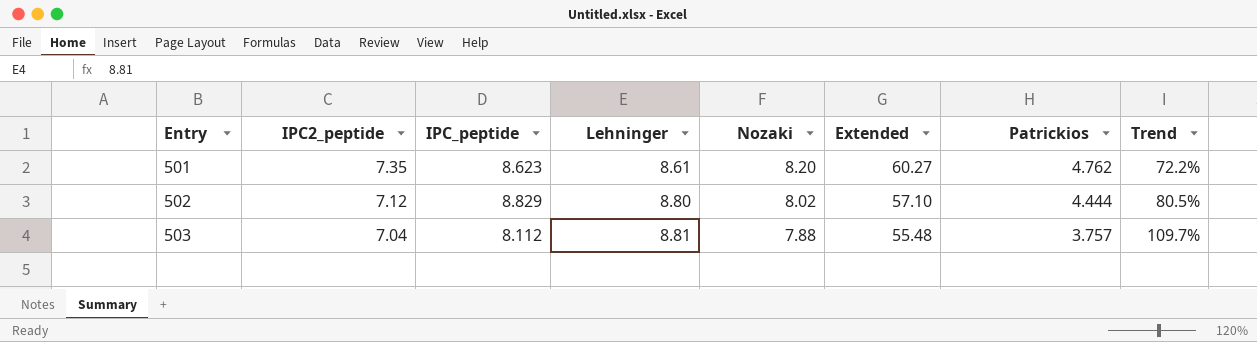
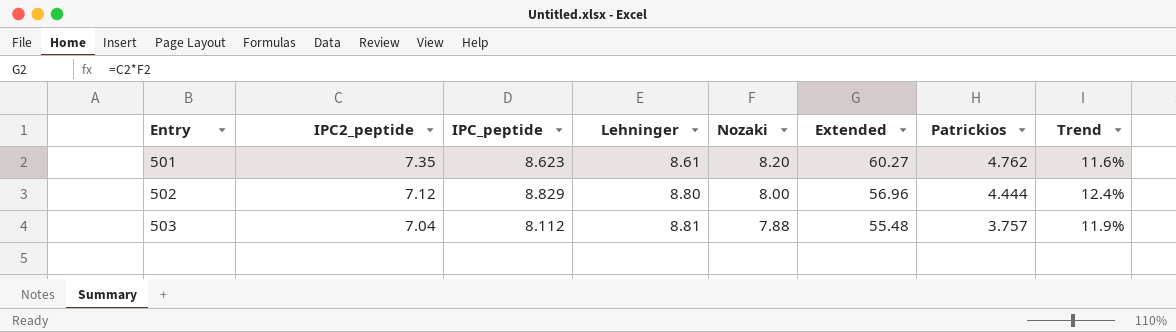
column Trend | formula: ([Nozaki] - [Patrickios]) / [Patrickios] -> ([Nozaki] - [IPC2_peptide]) / [IPC2_peptide]
502 | Nozaki: 8.02 -> 8.00
502 | Extended: 57.10 -> 56.96

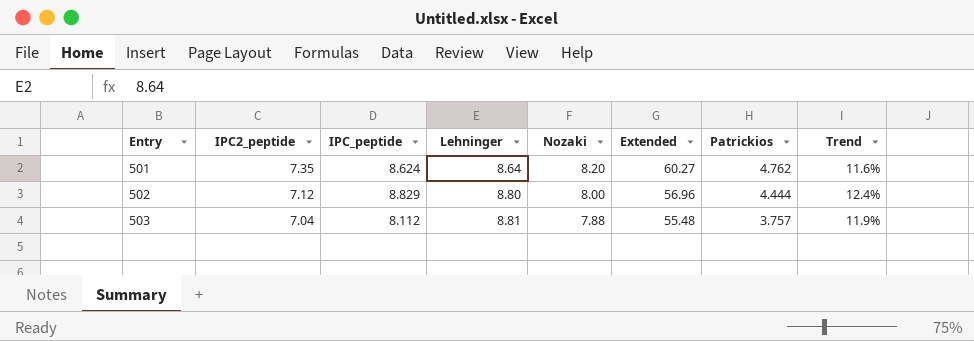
501 | IPC_peptide: 8.623 -> 8.624
501 | Lehninger: 8.61 -> 8.64

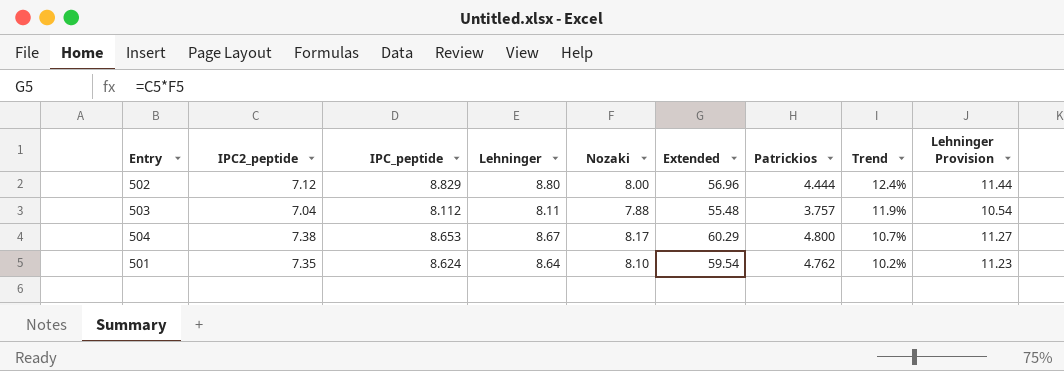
row order: Entry ascending -> Trend descending
column Lehninger Provision | formula: none -> [Lehninger] * 1.3
503 | Lehninger: 8.81 -> 8.11
row 504: none -> 7.38 | 8.653 | 8.67 | 8.17 | 60.29 | 4.800 | 10.7% | 11.27
501 | Nozaki: 8.20 -> 8.10
501 | Extended: 60.27 -> 59.54
501 | Trend: 11.6% -> 10.2%

